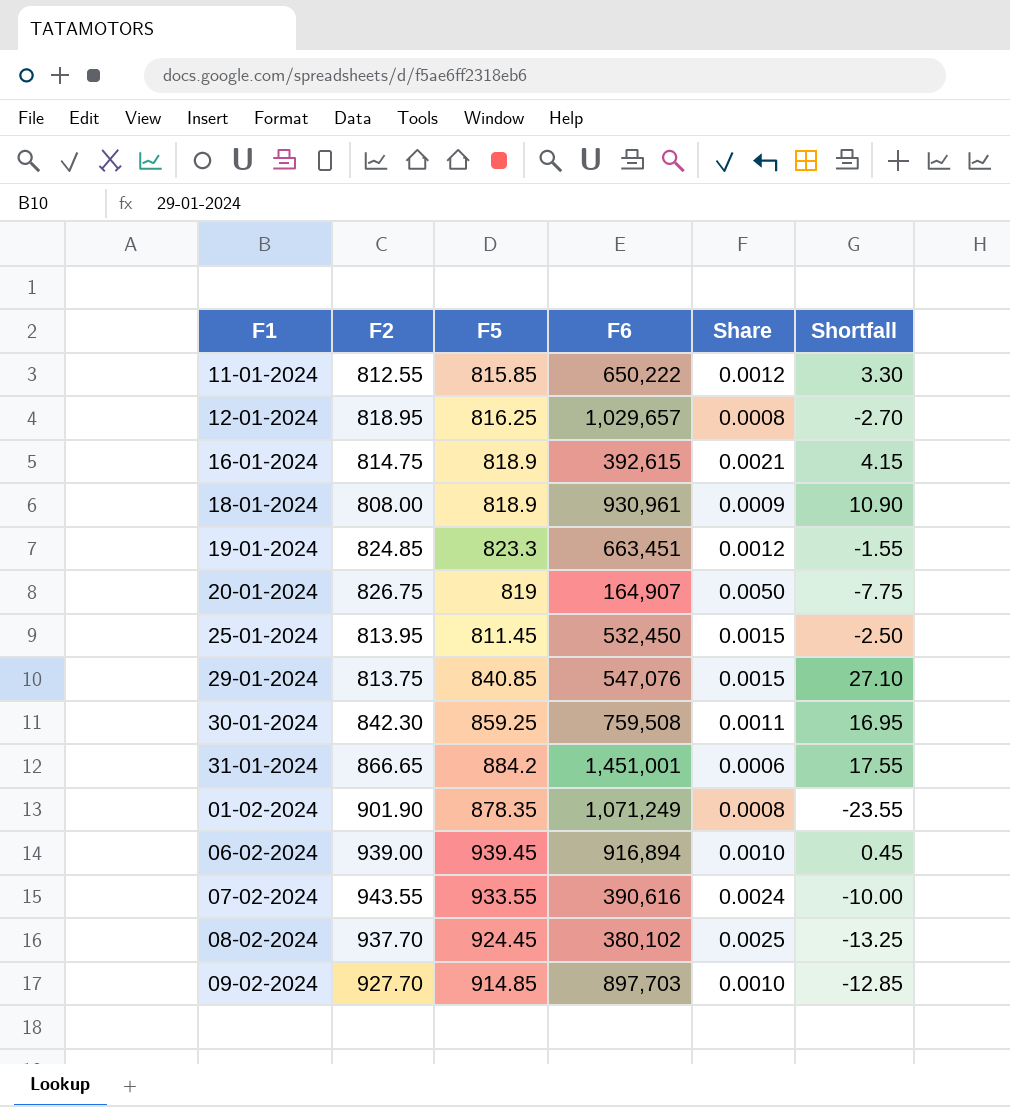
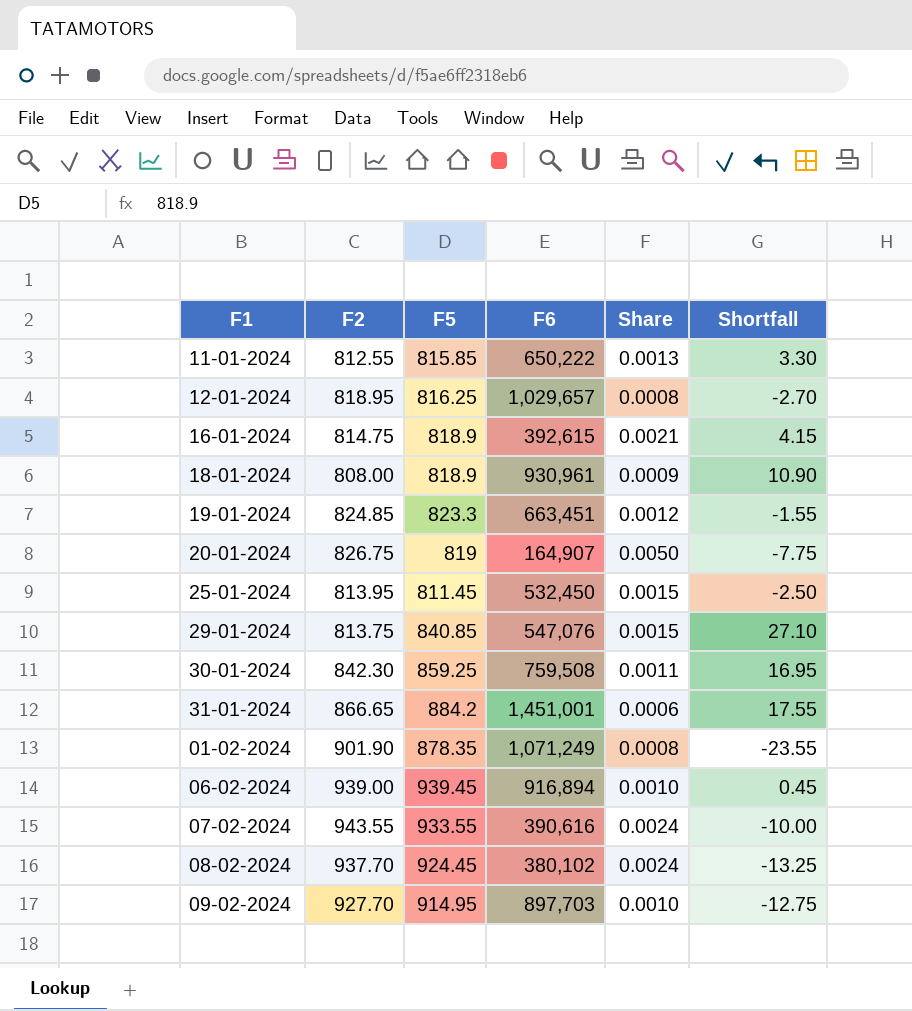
column Share | formula: [F2] / [F6] -> [F5] / [F6]
09-02-2024 | F5: 914.85 -> 914.95
09-02-2024 | Shortfall: -12.85 -> -12.75

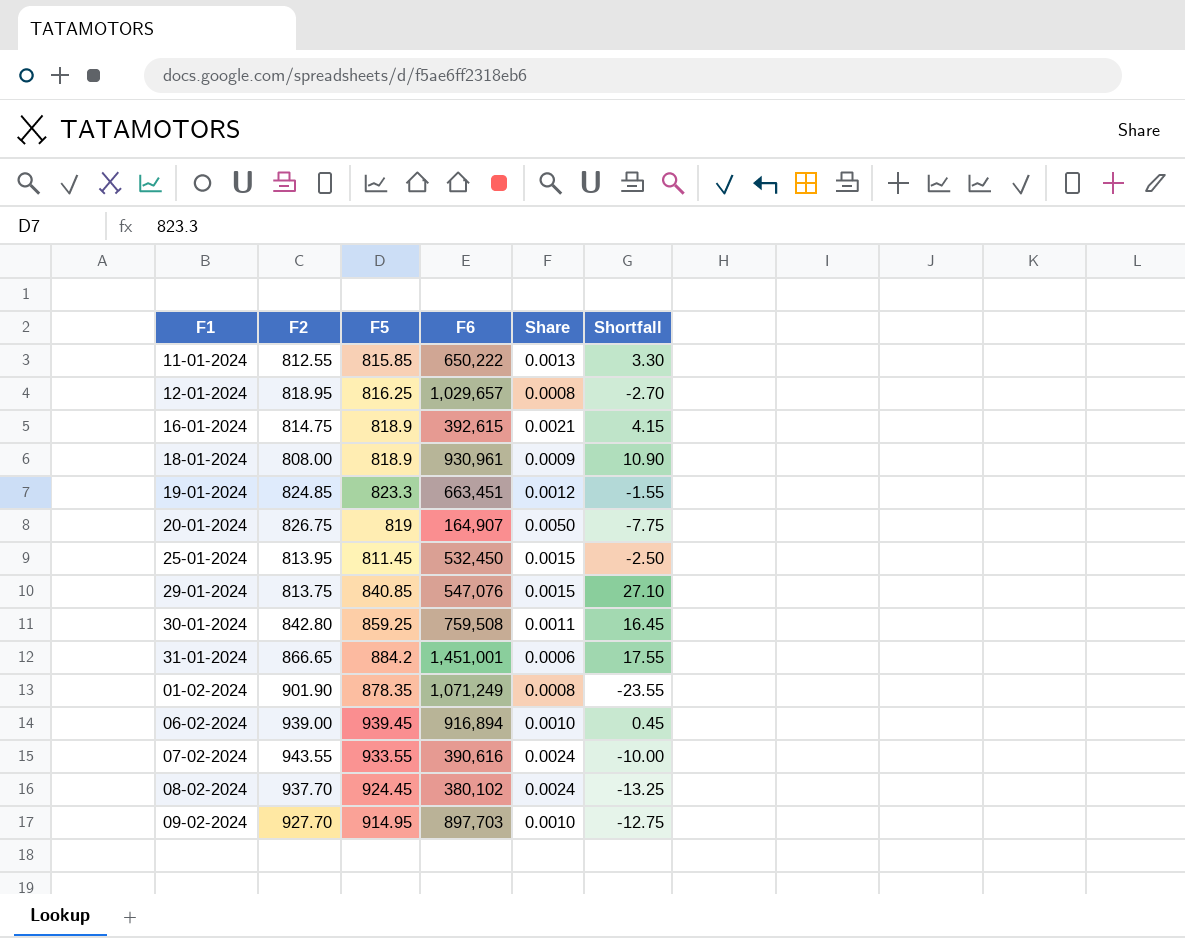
30-01-2024 | F2: 842.30 -> 842.80
30-01-2024 | Shortfall: 16.95 -> 16.45

